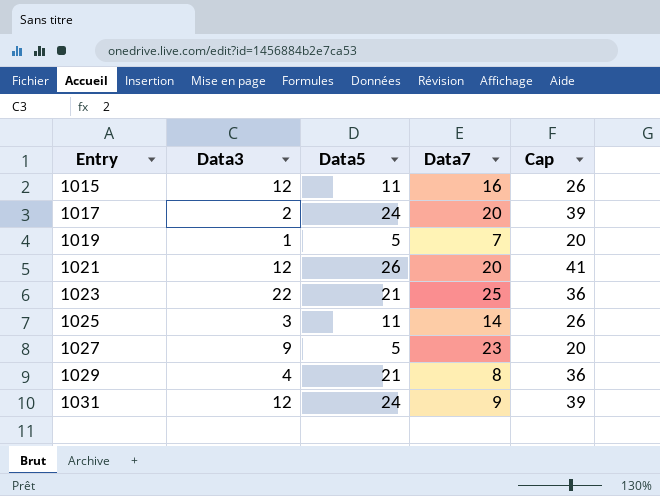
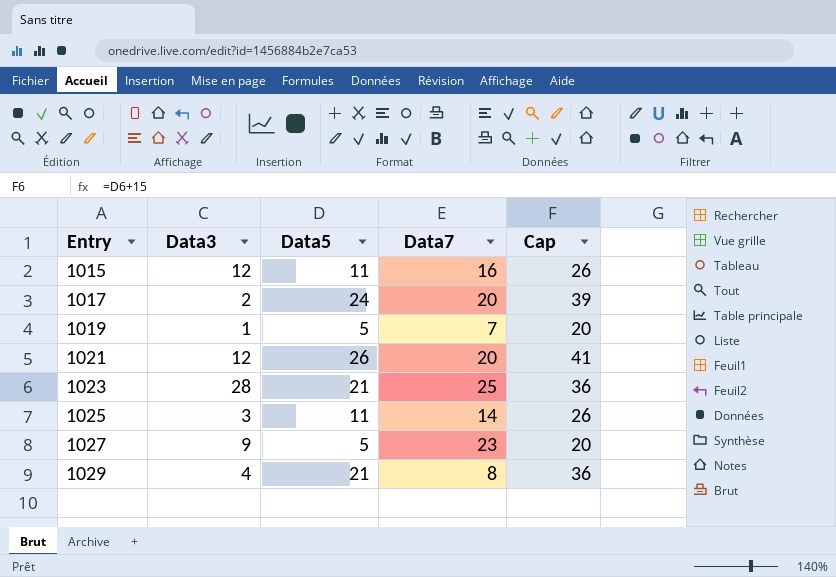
row 1031: 12 | 24 | 9 | 39 -> none
1023 | Data3: 22 -> 28

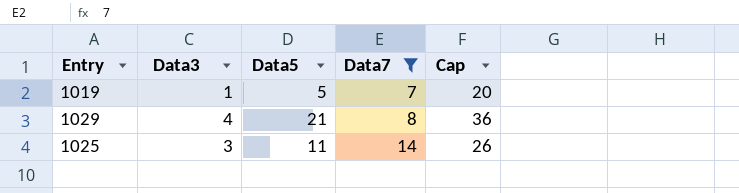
filter: none -> Data7 <= 14
row order: Entry ascending -> Data7 ascending

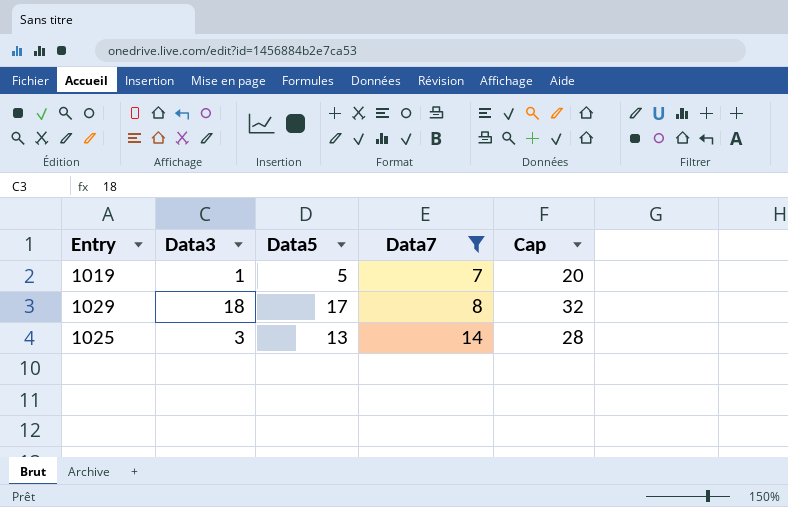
1029 | Data3: 4 -> 18
1029 | Data5: 21 -> 17
1029 | Cap: 36 -> 32
1025 | Data5: 11 -> 13
1025 | Cap: 26 -> 28

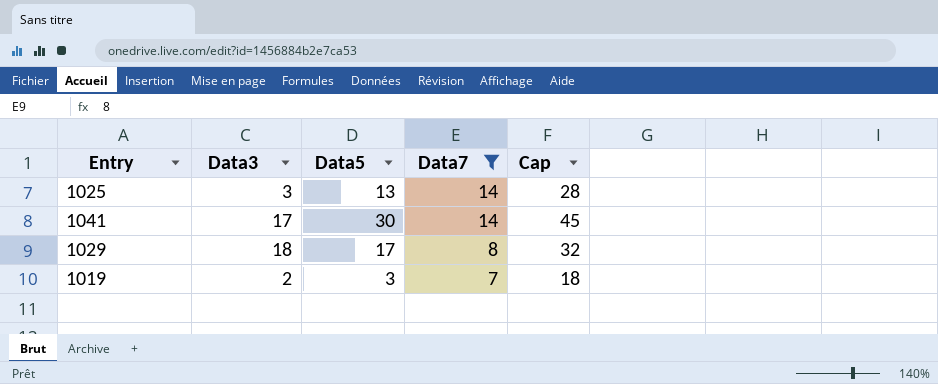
row order: Data7 ascending -> Data7 descending
row 1041: none -> 17 | 30 | 14 | 45
1019 | Data3: 1 -> 2
1019 | Data5: 5 -> 3
1019 | Cap: 20 -> 18

